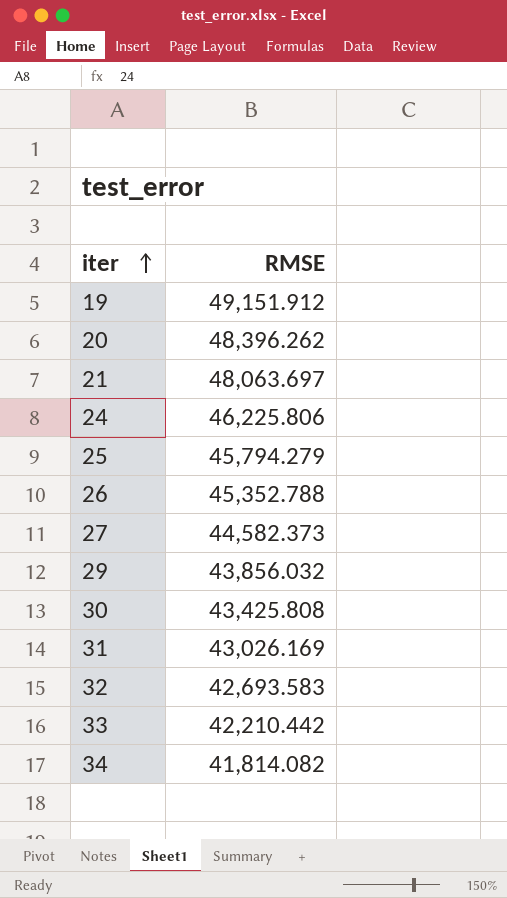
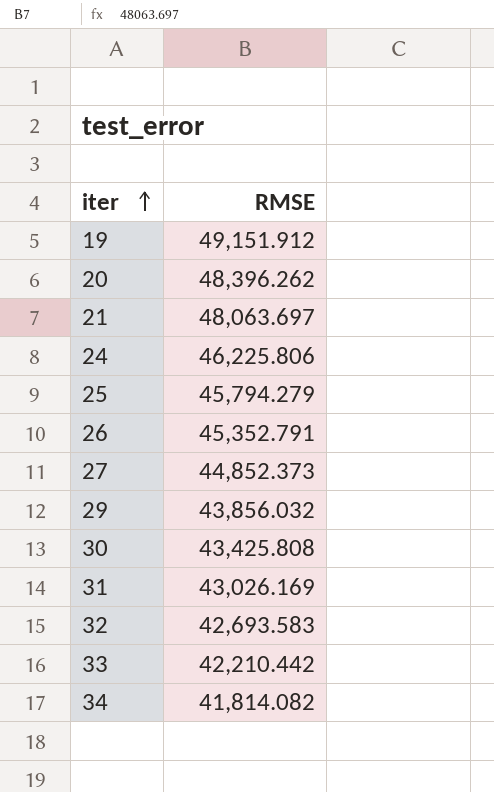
26 | RMSE: 45,352.788 -> 45,352.791
27 | RMSE: 44,582.373 -> 44,852.373

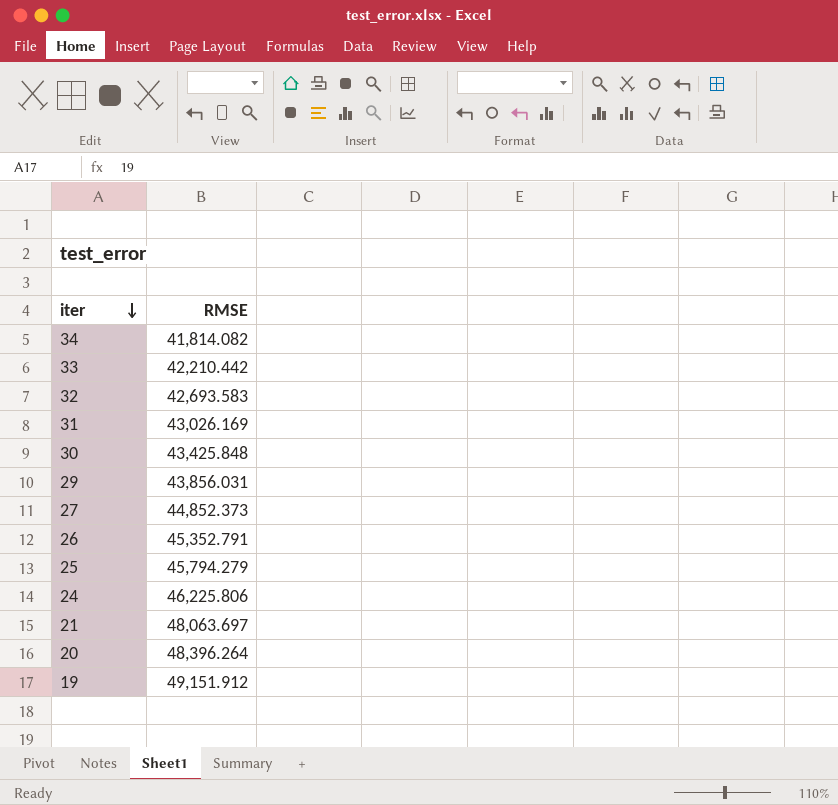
row order: iter ascending -> iter descending
30 | RMSE: 43,425.808 -> 43,425.848
29 | RMSE: 43,856.032 -> 43,856.031
20 | RMSE: 48,396.262 -> 48,396.264

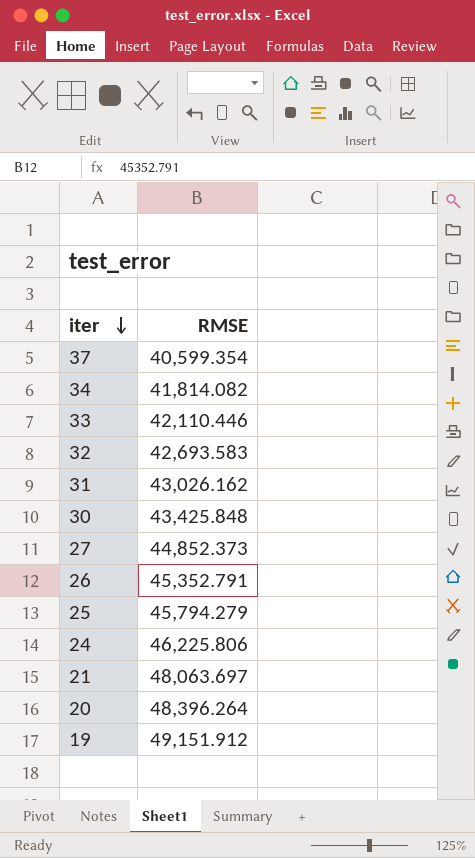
row 29: 43,856.031 -> none
row 37: none -> 40,599.354
33 | RMSE: 42,210.442 -> 42,110.446
31 | RMSE: 43,026.169 -> 43,026.162

